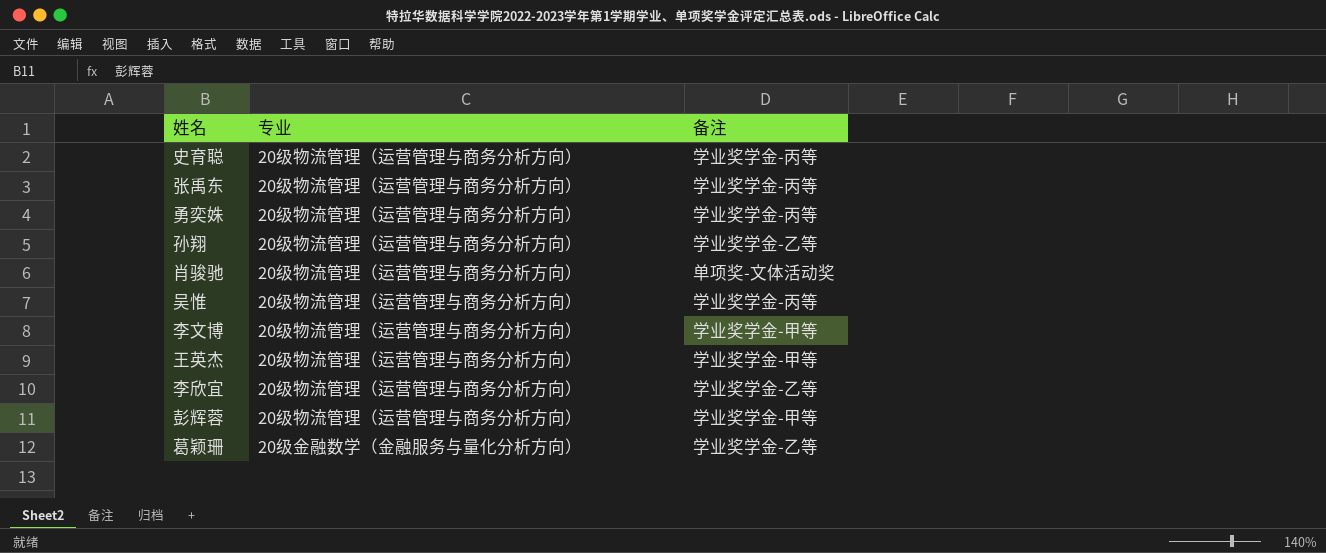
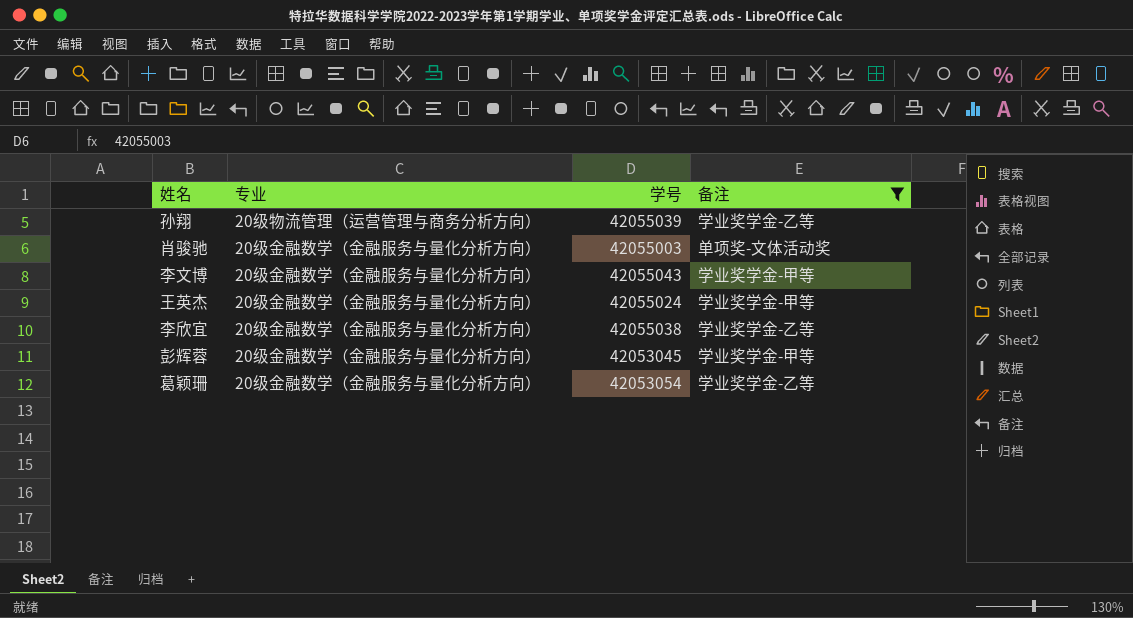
filter: none -> 备注 != 学业奖学金-丙等
column 学号 | position: none -> 3
肖骏驰 | 专业: 20级物流管理（运营管理与商务分析方向） -> 20级金融数学（金融服务与量化分析方向）
李文博 | 专业: 20级物流管理（运营管理与商务分析方向） -> 20级金融数学（金融服务与量化分析方向）
王英杰 | 专业: 20级物流管理（运营管理与商务分析方向） -> 20级金融数学（金融服务与量化分析方向）
李欣宜 | 专业: 20级物流管理（运营管理与商务分析方向） -> 20级金融数学（金融服务与量化分析方向）
彭辉蓉 | 专业: 20级物流管理（运营管理与商务分析方向） -> 20级金融数学（金融服务与量化分析方向）

